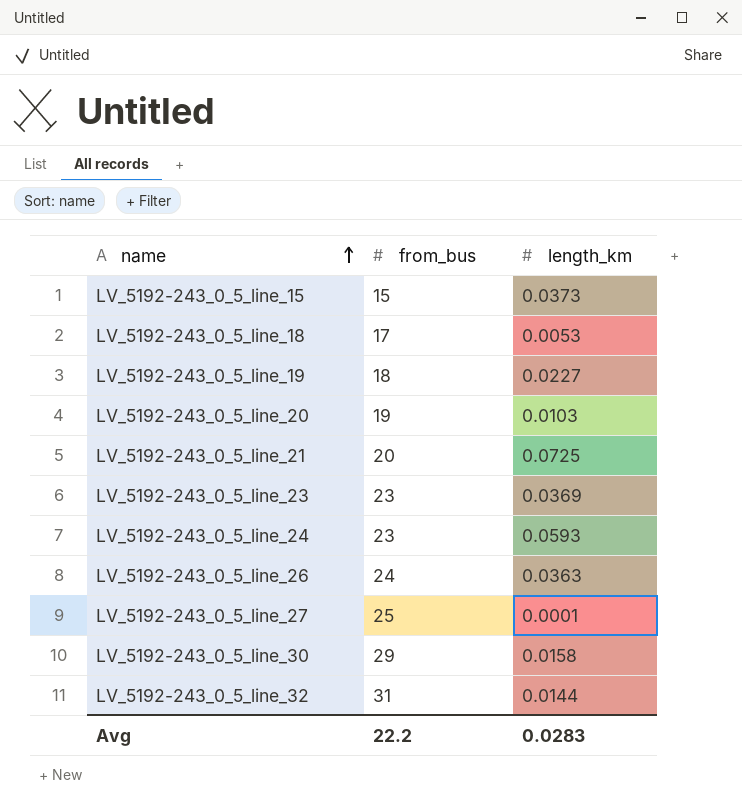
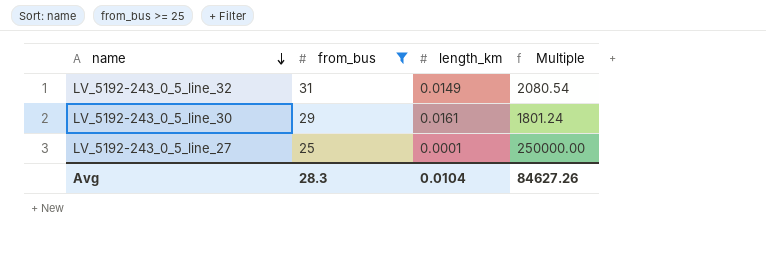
filter: none -> from_bus >= 25
row order: name ascending -> name descending
column Multiple | formula: none -> [from_bus] / [length_km]
LV_5192-243_0_5_line_32 | length_km: 0.0144 -> 0.0149
LV_5192-243_0_5_line_30 | length_km: 0.0158 -> 0.0161
Avg | from_bus: 22.2 -> 28.3
Avg | length_km: 0.0283 -> 0.0104

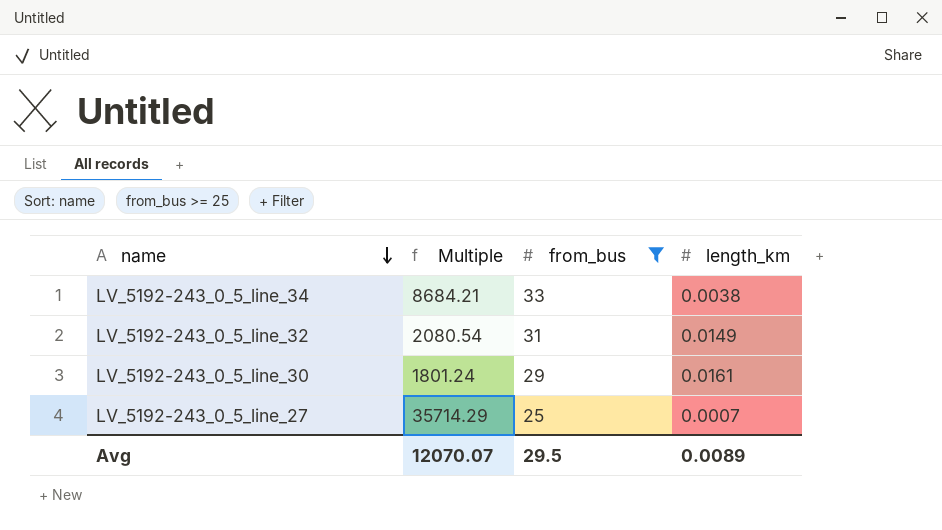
column Multiple | position: 4 -> 2
row LV_5192-243_0_5_line_34: none -> 8684.21 | 33 | 0.0038
LV_5192-243_0_5_line_27 | Multiple: 250000.00 -> 35714.29
LV_5192-243_0_5_line_27 | length_km: 0.0001 -> 0.0007
Avg | Multiple: 84627.26 -> 12070.07
Avg | from_bus: 28.3 -> 29.5
Avg | length_km: 0.0104 -> 0.0089

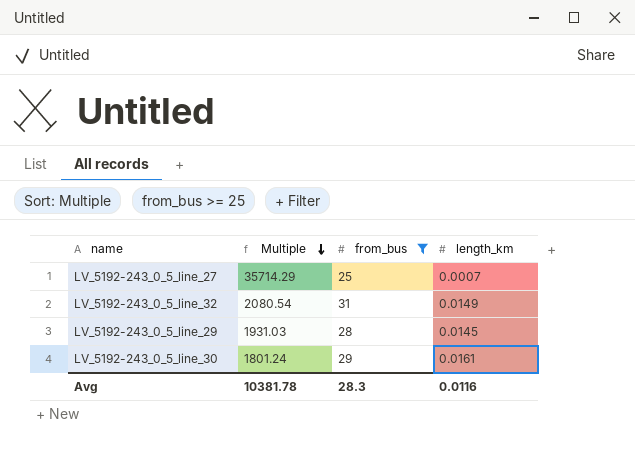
row order: name descending -> Multiple descending
row LV_5192-243_0_5_line_34: 8684.21 | 33 | 0.0038 -> none
row LV_5192-243_0_5_line_29: none -> 1931.03 | 28 | 0.0145
Avg | Multiple: 12070.07 -> 10381.78
Avg | from_bus: 29.5 -> 28.3
Avg | length_km: 0.0089 -> 0.0116

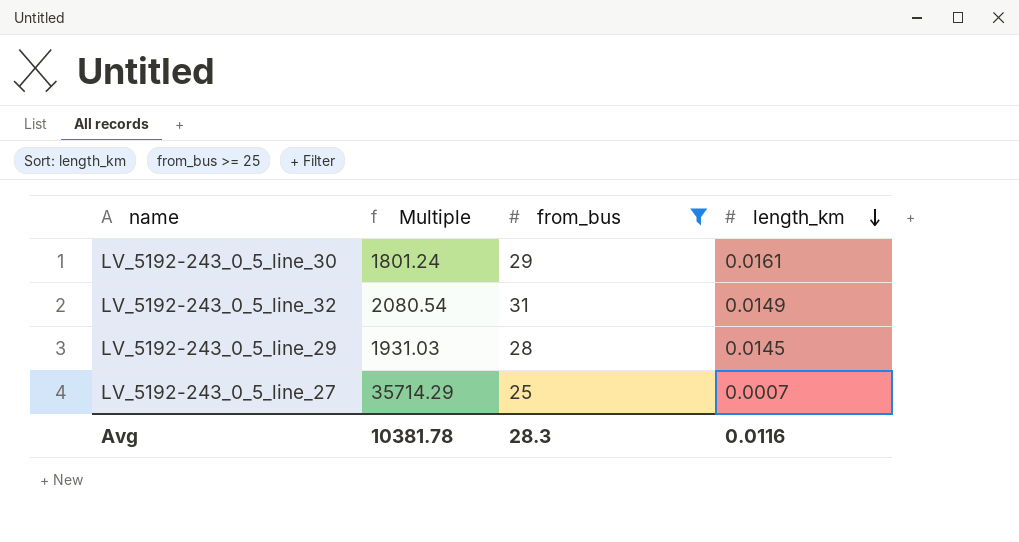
row order: Multiple descending -> length_km descending

